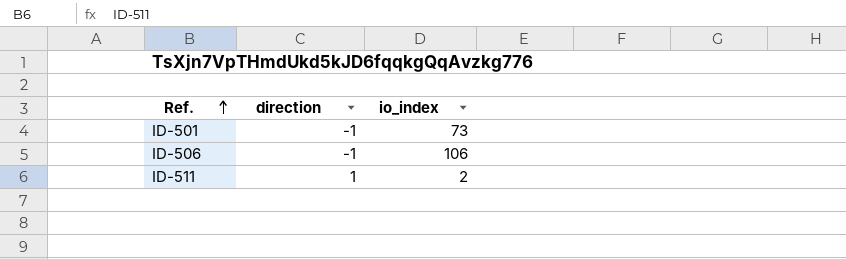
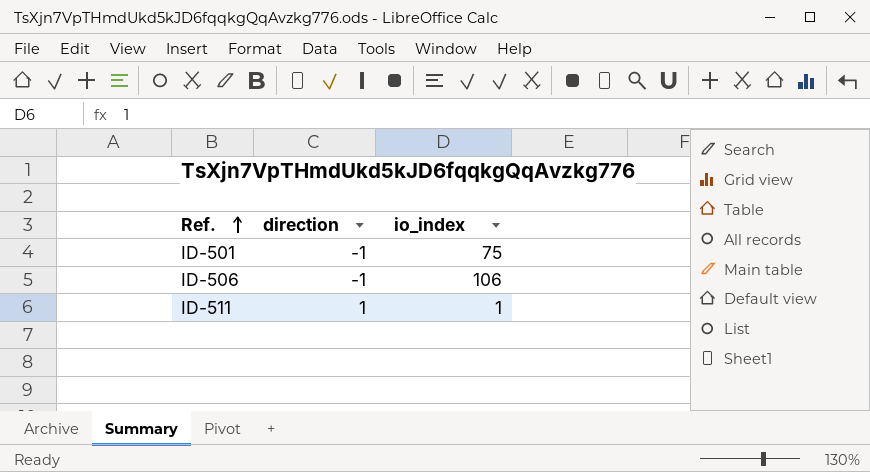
ID-501 | io_index: 73 -> 75
ID-511 | io_index: 2 -> 1

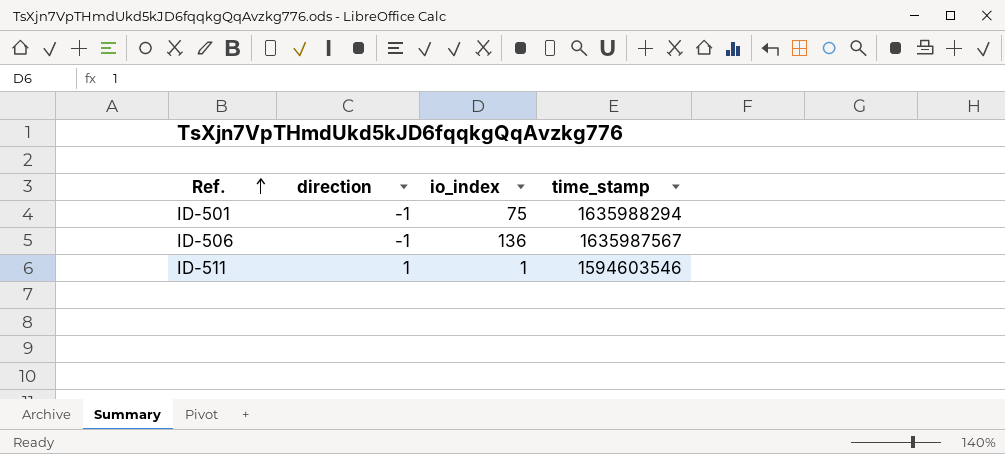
column time_stamp | position: none -> 4
ID-506 | io_index: 106 -> 136

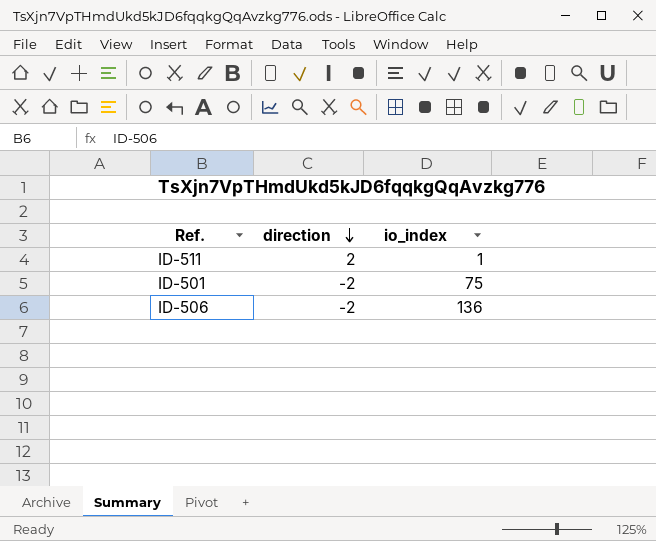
row order: Ref. ascending -> direction descending
column time_stamp | position: 4 -> none
ID-511 | direction: 1 -> 2
ID-501 | direction: -1 -> -2
ID-506 | direction: -1 -> -2

